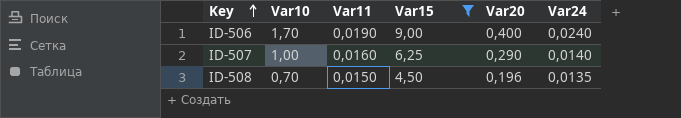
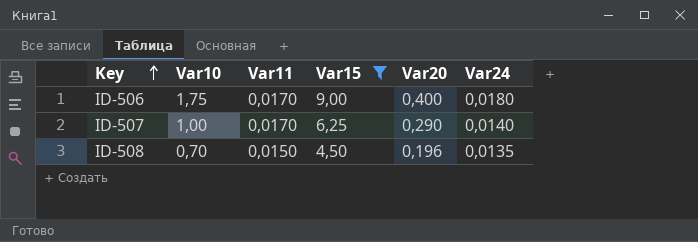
ID-506 | Var10: 1,70 -> 1,75
ID-506 | Var11: 0,0190 -> 0,0170
ID-506 | Var24: 0,0240 -> 0,0180
ID-507 | Var11: 0,0160 -> 0,0170

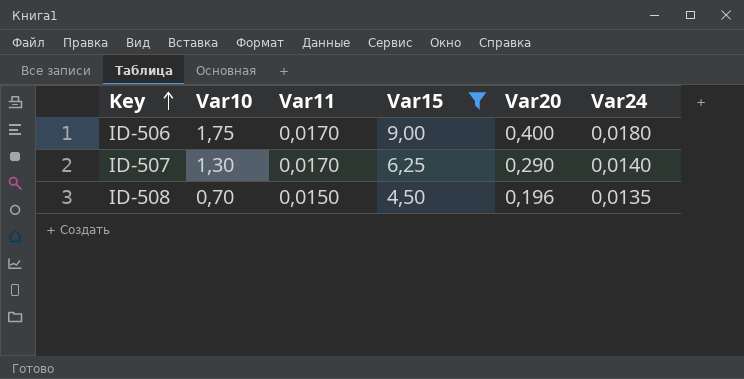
ID-507 | Var10: 1,00 -> 1,30

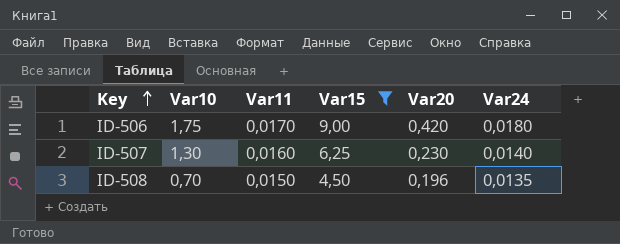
ID-506 | Var20: 0,400 -> 0,420
ID-507 | Var11: 0,0170 -> 0,0160
ID-507 | Var20: 0,290 -> 0,230

